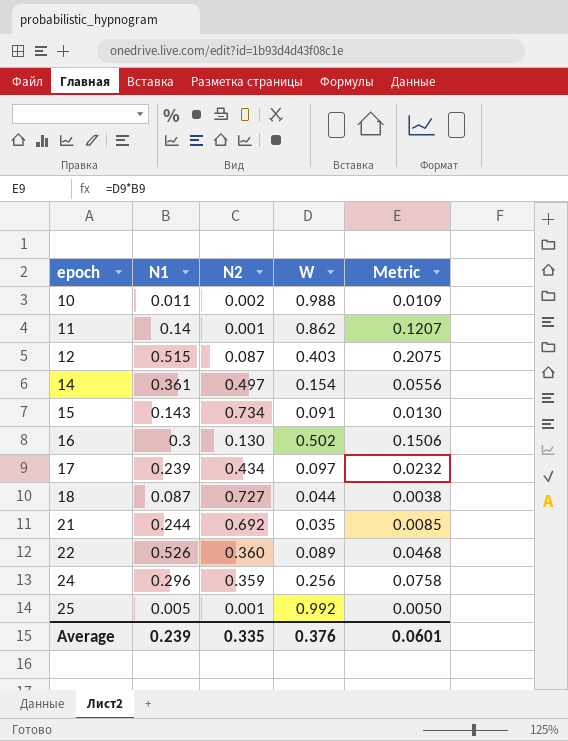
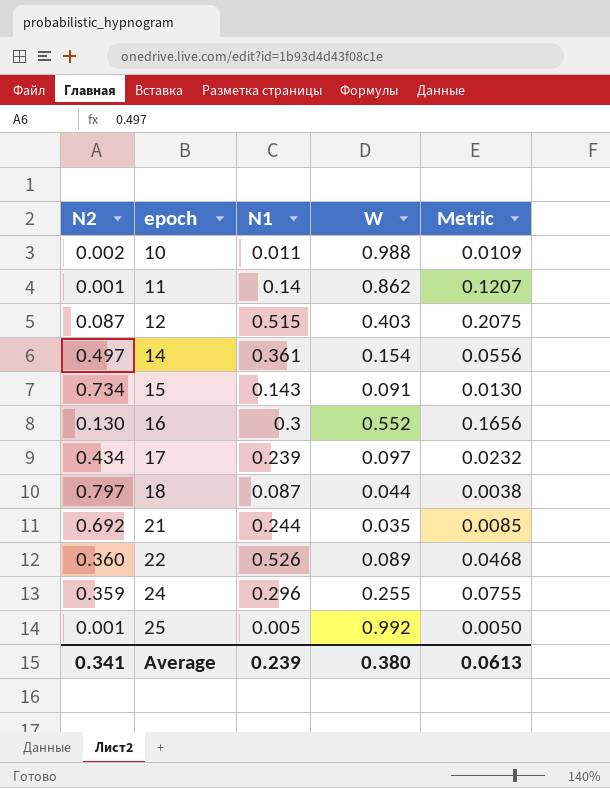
column N2 | position: 3 -> 1
16 | W: 0.502 -> 0.552
16 | Metric: 0.1506 -> 0.1656
18 | N2: 0.727 -> 0.797
24 | W: 0.256 -> 0.255
24 | Metric: 0.0758 -> 0.0755
Average | N2: 0.335 -> 0.341
Average | W: 0.376 -> 0.380
Average | Metric: 0.0601 -> 0.0613

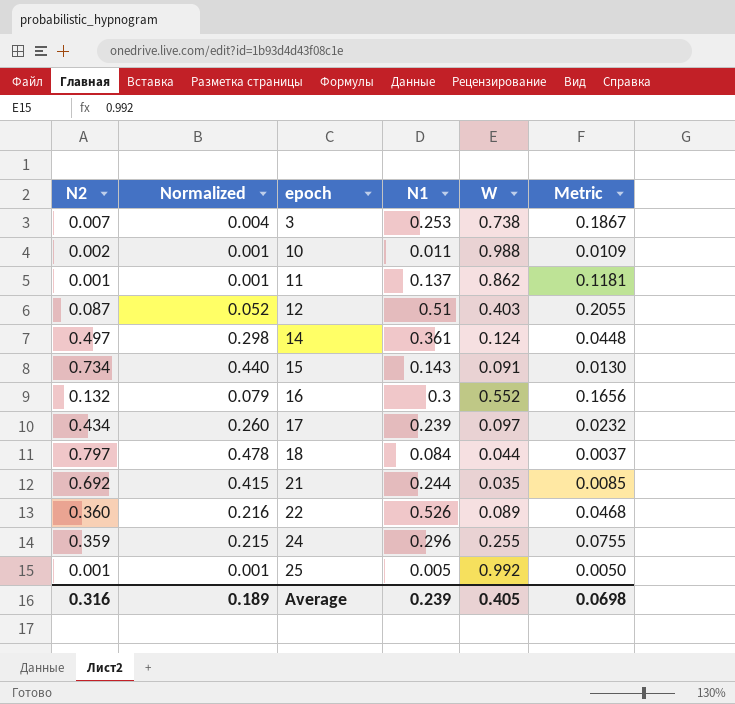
column Normalized | formula: none -> [N2] * 0.6
row 3: none -> 0.007 | 0.004 | 0.253 | 0.738 | 0.1867
11 | N1: 0.14 -> 0.137
11 | Metric: 0.1207 -> 0.1181
12 | N1: 0.515 -> 0.51
12 | Metric: 0.2075 -> 0.2055
14 | W: 0.154 -> 0.124
14 | Metric: 0.0556 -> 0.0448
16 | N2: 0.130 -> 0.132
18 | N1: 0.087 -> 0.084
18 | Metric: 0.0038 -> 0.0037
Average | N2: 0.341 -> 0.316
Average | W: 0.380 -> 0.405
Average | Metric: 0.0613 -> 0.0698

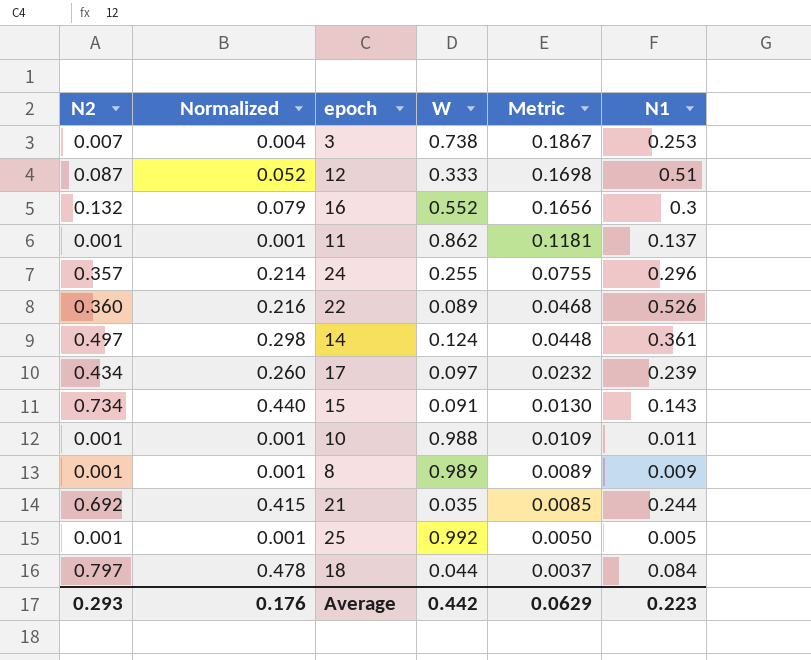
row order: epoch ascending -> Metric descending
column N1 | position: 4 -> 6
12 | W: 0.403 -> 0.333
12 | Metric: 0.2055 -> 0.1698
24 | N2: 0.359 -> 0.357
24 | Normalized: 0.215 -> 0.214
10 | N2: 0.002 -> 0.001
row 8: none -> 0.001 | 0.001 | 0.989 | 0.0089 | 0.009
Average | N2: 0.316 -> 0.293
Average | Normalized: 0.189 -> 0.176
Average | W: 0.405 -> 0.442
Average | Metric: 0.0698 -> 0.0629
Average | N1: 0.239 -> 0.223

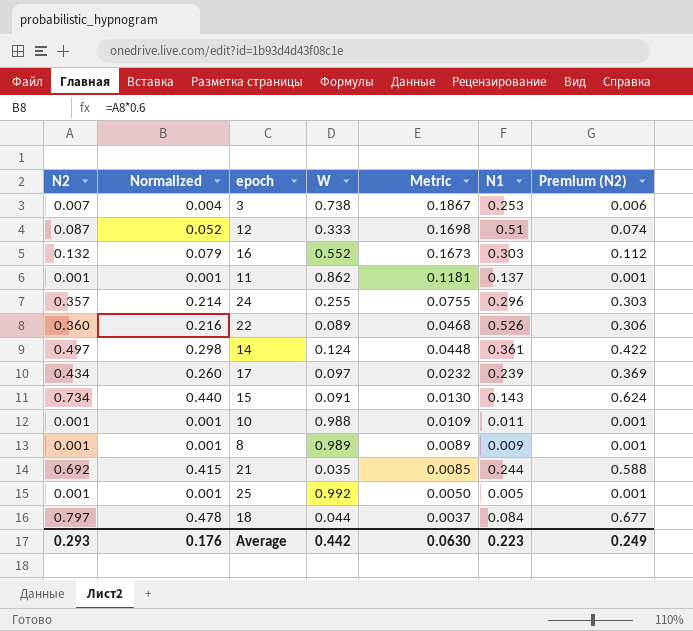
column Premium (N2) | formula: none -> [N2] * 0.85
16 | Metric: 0.1656 -> 0.1673
16 | N1: 0.3 -> 0.303
Average | Metric: 0.0629 -> 0.0630

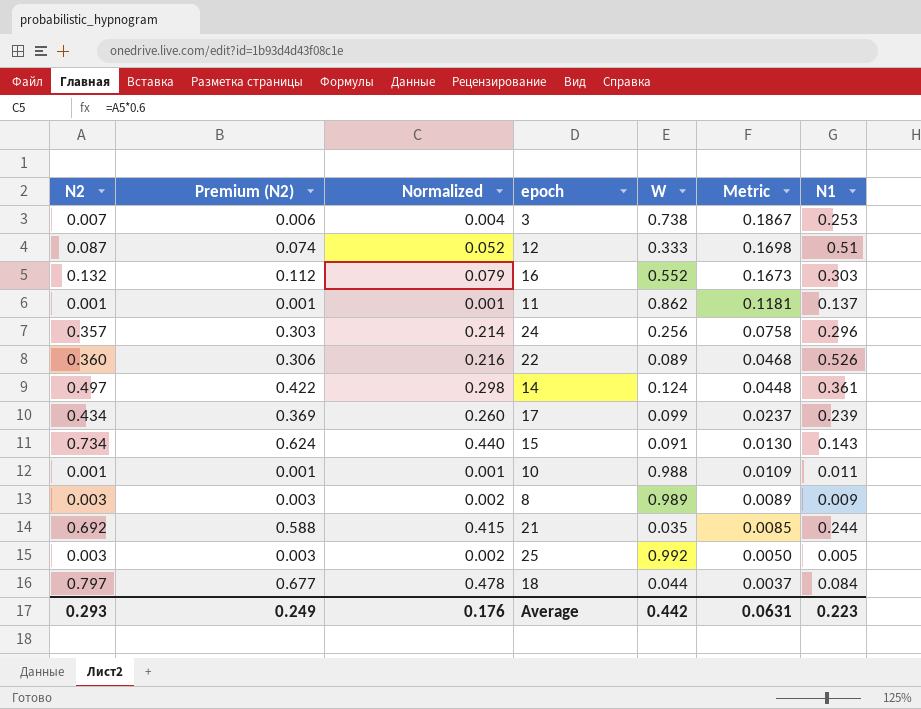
column Premium (N2) | position: 7 -> 2
24 | W: 0.255 -> 0.256
24 | Metric: 0.0755 -> 0.0758
17 | W: 0.097 -> 0.099
17 | Metric: 0.0232 -> 0.0237
8 | N2: 0.001 -> 0.003
8 | Premium (N2): 0.001 -> 0.003
8 | Normalized: 0.001 -> 0.002
25 | N2: 0.001 -> 0.003
25 | Premium (N2): 0.001 -> 0.003
25 | Normalized: 0.001 -> 0.002
Average | Metric: 0.0630 -> 0.0631

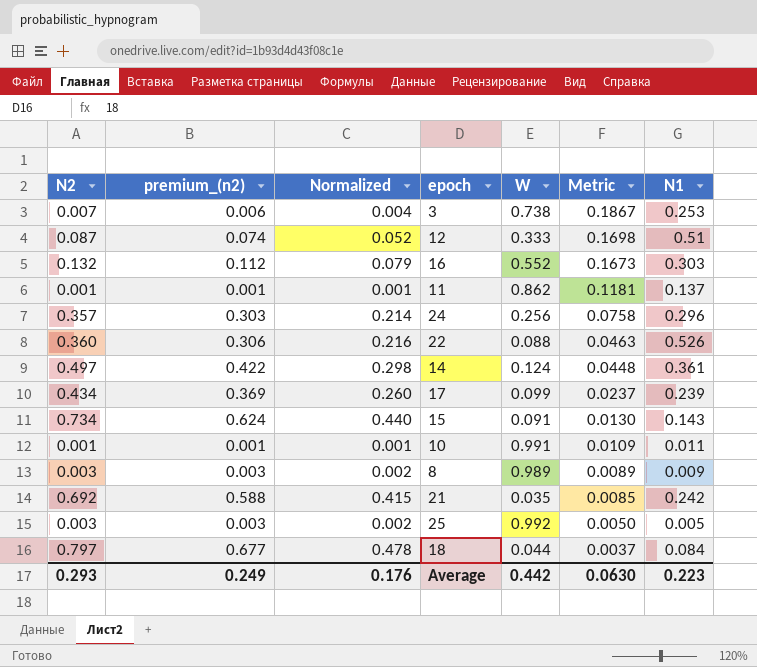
column name: Premium (N2) -> premium_(n2)
22 | W: 0.089 -> 0.088
22 | Metric: 0.0468 -> 0.0463
10 | W: 0.988 -> 0.991
21 | N1: 0.244 -> 0.242
Average | Metric: 0.0631 -> 0.0630

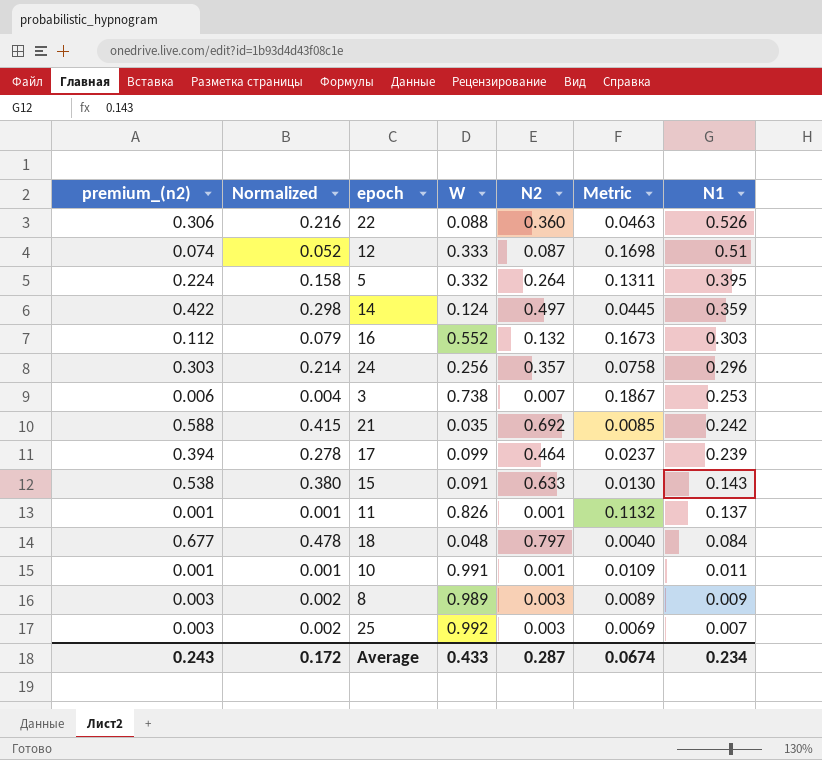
row order: Metric descending -> N1 descending
column N2 | position: 1 -> 5
row 5: none -> 0.224 | 0.158 | 0.332 | 0.264 | 0.1311 | 0.395
14 | Metric: 0.0448 -> 0.0445
14 | N1: 0.361 -> 0.359
17 | premium_(n2): 0.369 -> 0.394
17 | Normalized: 0.260 -> 0.278
17 | N2: 0.434 -> 0.464
15 | premium_(n2): 0.624 -> 0.538
15 | Normalized: 0.440 -> 0.380
15 | N2: 0.734 -> 0.633
11 | W: 0.862 -> 0.826
11 | Metric: 0.1181 -> 0.1132
18 | W: 0.044 -> 0.048
18 | Metric: 0.0037 -> 0.0040
25 | Metric: 0.0050 -> 0.0069
25 | N1: 0.005 -> 0.007
Average | premium_(n2): 0.249 -> 0.243
Average | Normalized: 0.176 -> 0.172
Average | W: 0.442 -> 0.433
Average | N2: 0.293 -> 0.287
Average | Metric: 0.0630 -> 0.0674
Average | N1: 0.223 -> 0.234

